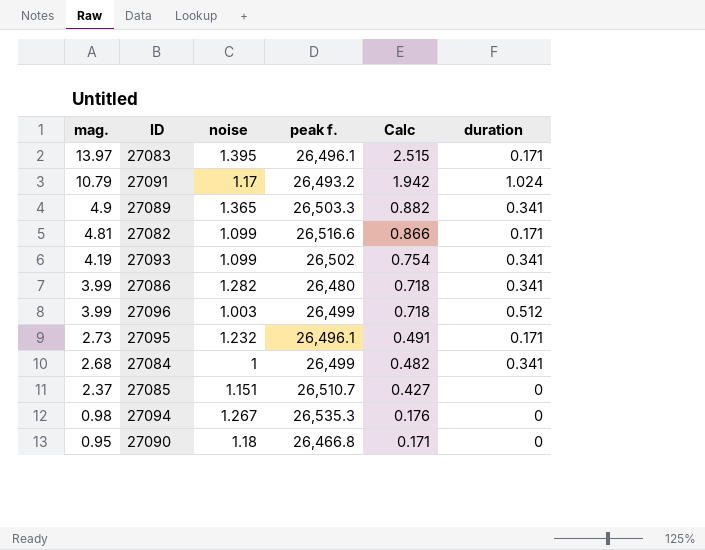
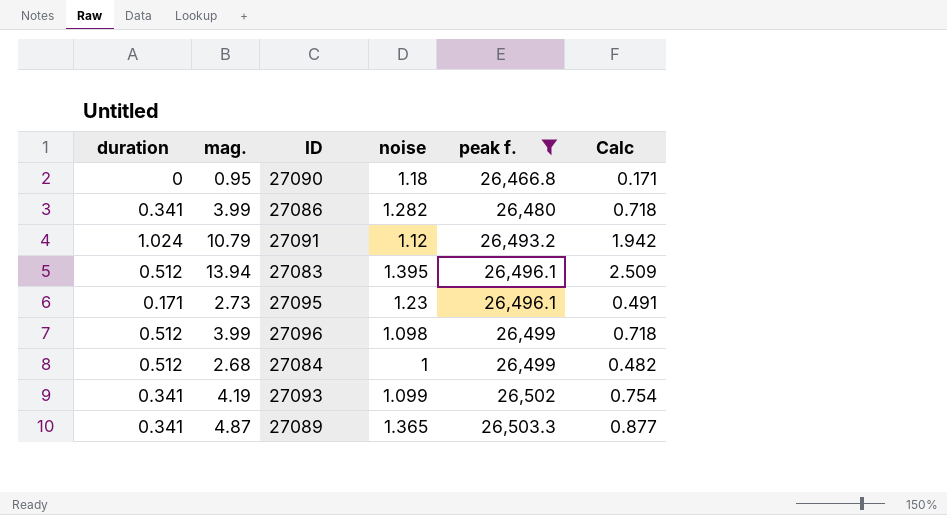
filter: none -> peak f. <= 26,503.3
row order: mag. descending -> peak f. ascending
column duration | position: 6 -> 1
27091 | noise: 1.17 -> 1.12
27083 | duration: 0.171 -> 0.512
27083 | mag.: 13.97 -> 13.94
27083 | Calc: 2.515 -> 2.509
27095 | noise: 1.232 -> 1.23
27096 | noise: 1.003 -> 1.098
27084 | duration: 0.341 -> 0.512
27089 | mag.: 4.9 -> 4.87
27089 | Calc: 0.882 -> 0.877

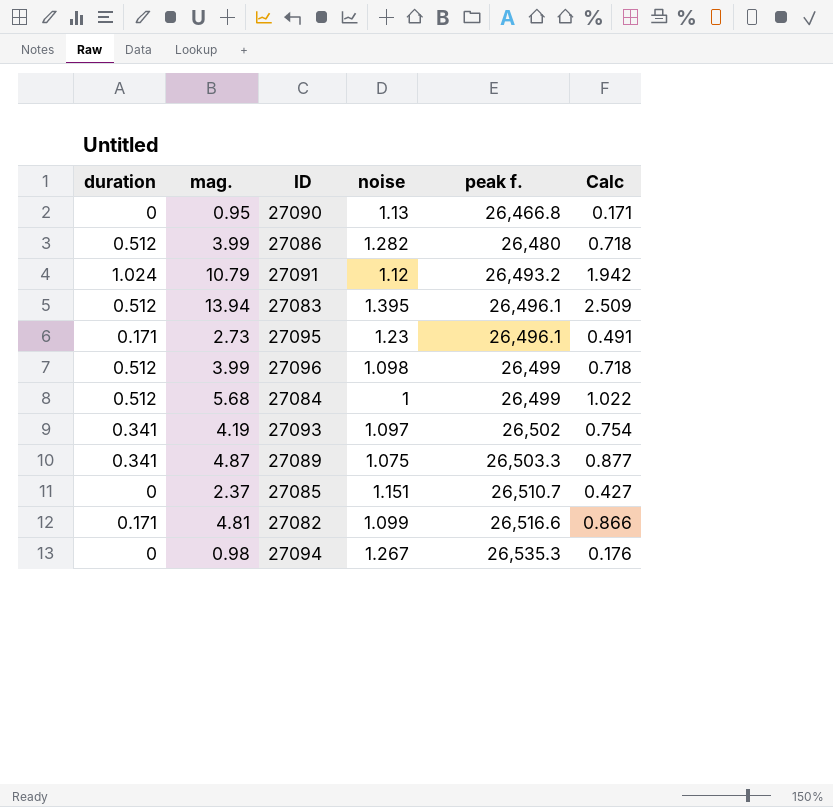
filter: peak f. <= 26,503.3 -> none
27090 | noise: 1.18 -> 1.13
27086 | duration: 0.341 -> 0.512
27084 | mag.: 2.68 -> 5.68
27084 | Calc: 0.482 -> 1.022
27093 | noise: 1.099 -> 1.097
27089 | noise: 1.365 -> 1.075

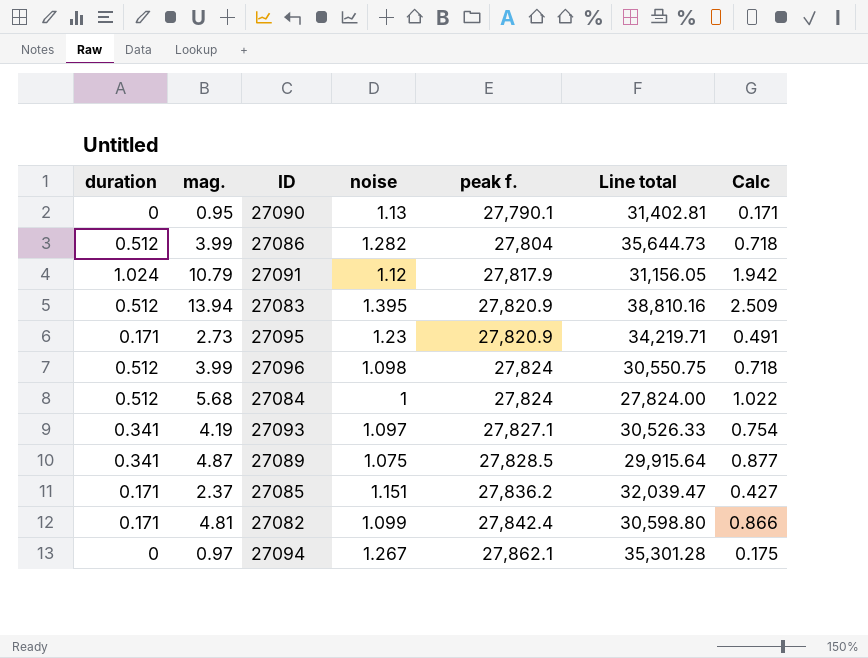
column Line total | formula: none -> [noise] * [peak f.]
27090 | peak f.: 26,466.8 -> 27,790.1
27086 | peak f.: 26,480 -> 27,804
27091 | peak f.: 26,493.2 -> 27,817.9
27083 | peak f.: 26,496.1 -> 27,820.9
27095 | peak f.: 26,496.1 -> 27,820.9
27096 | peak f.: 26,499 -> 27,824
27084 | peak f.: 26,499 -> 27,824
27093 | peak f.: 26,502 -> 27,827.1
27089 | peak f.: 26,503.3 -> 27,828.5
27085 | duration: 0 -> 0.171
27085 | peak f.: 26,510.7 -> 27,836.2
27082 | peak f.: 26,516.6 -> 27,842.4
27094 | mag.: 0.98 -> 0.97
27094 | peak f.: 26,535.3 -> 27,862.1
27094 | Calc: 0.176 -> 0.175

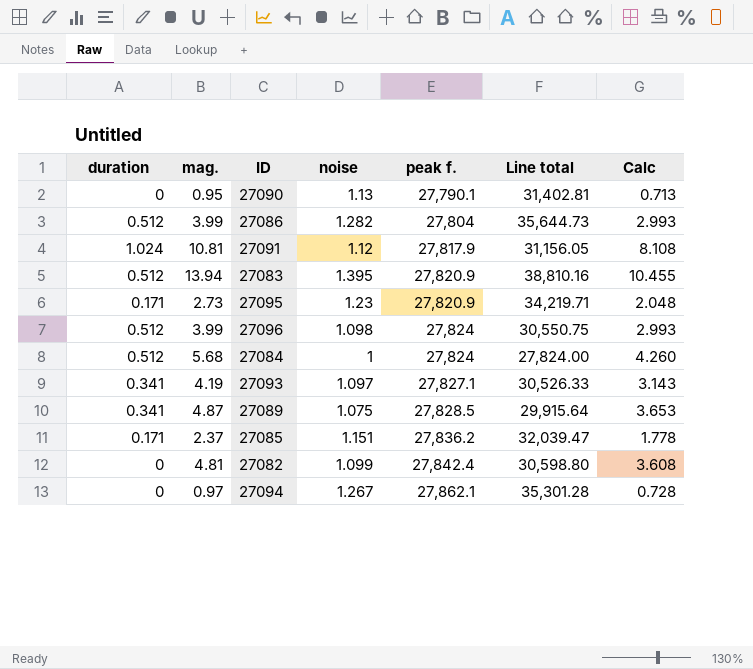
column Calc | formula: [mag.] * 0.18 -> [mag.] * 0.75
27091 | mag.: 10.79 -> 10.81
27082 | duration: 0.171 -> 0

